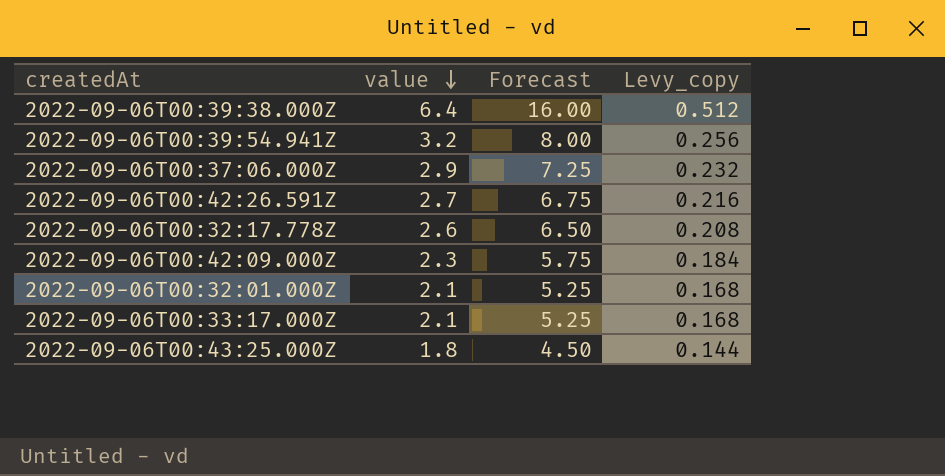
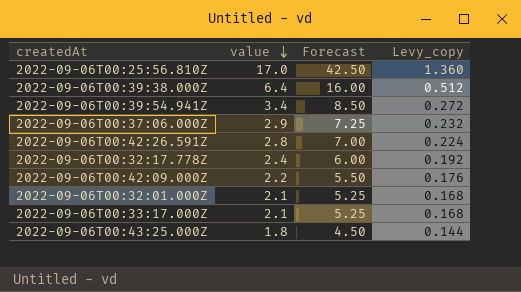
row 2022-09-06T00:25:56.810Z: none -> 17.0 | 42.50 | 1.360
2022-09-06T00:39:54.941Z | value: 3.2 -> 3.4
2022-09-06T00:39:54.941Z | Forecast: 8.00 -> 8.50
2022-09-06T00:39:54.941Z | Levy_copy: 0.256 -> 0.272
2022-09-06T00:42:26.591Z | value: 2.7 -> 2.8
2022-09-06T00:42:26.591Z | Forecast: 6.75 -> 7.00
2022-09-06T00:42:26.591Z | Levy_copy: 0.216 -> 0.224
2022-09-06T00:32:17.778Z | value: 2.6 -> 2.4
2022-09-06T00:32:17.778Z | Forecast: 6.50 -> 6.00
2022-09-06T00:32:17.778Z | Levy_copy: 0.208 -> 0.192
2022-09-06T00:42:09.000Z | value: 2.3 -> 2.2
2022-09-06T00:42:09.000Z | Forecast: 5.75 -> 5.50
2022-09-06T00:42:09.000Z | Levy_copy: 0.184 -> 0.176

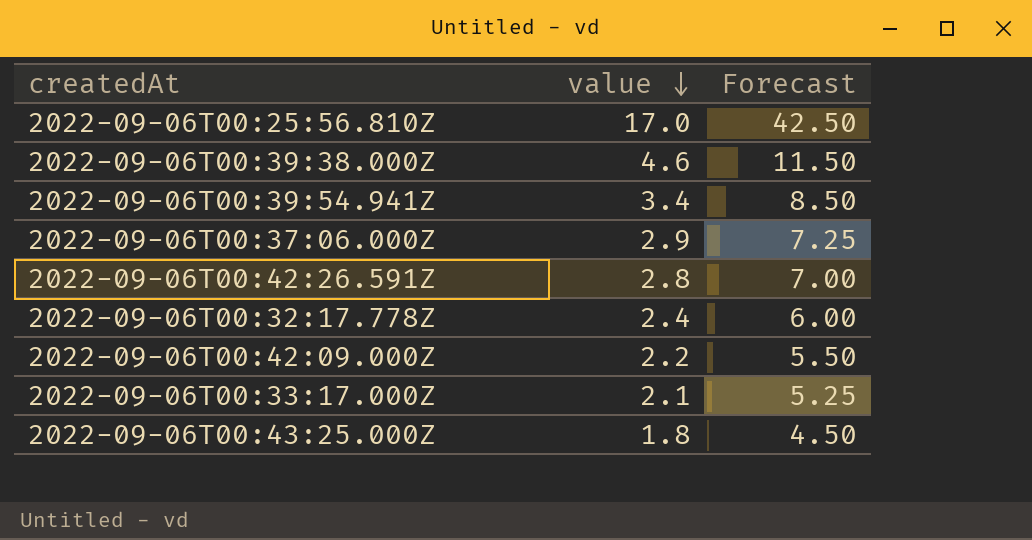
column Levy_copy | formula: [value] * 0.08 -> none
row 2022-09-06T00:32:01.000Z: 2.1 | 5.25 | 0.168 -> none
2022-09-06T00:39:38.000Z | value: 6.4 -> 4.6
2022-09-06T00:39:38.000Z | Forecast: 16.00 -> 11.50

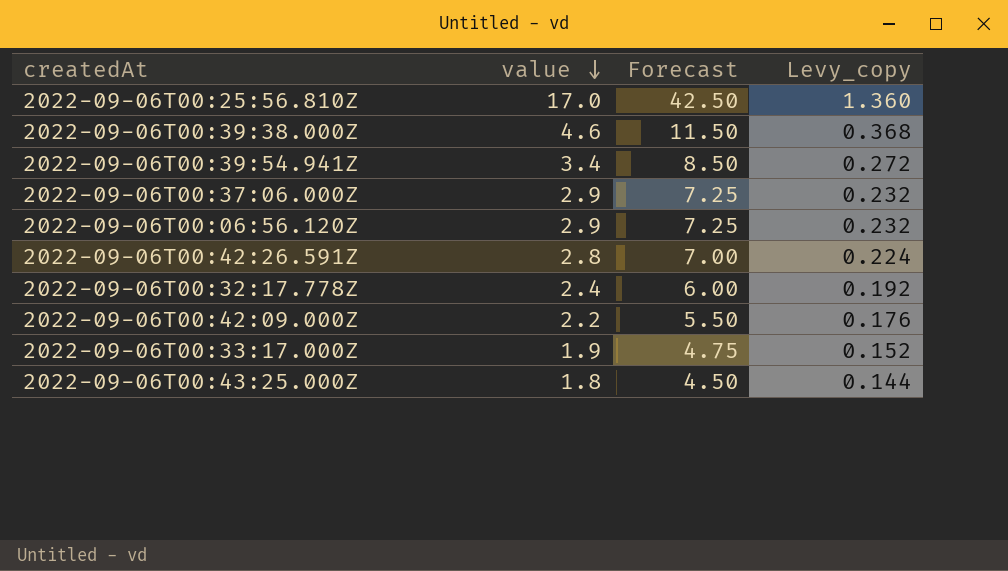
column Levy_copy | formula: none -> [value] * 0.08
row 2022-09-06T00:06:56.120Z: none -> 2.9 | 7.25 | 0.232
2022-09-06T00:33:17.000Z | value: 2.1 -> 1.9
2022-09-06T00:33:17.000Z | Forecast: 5.25 -> 4.75

